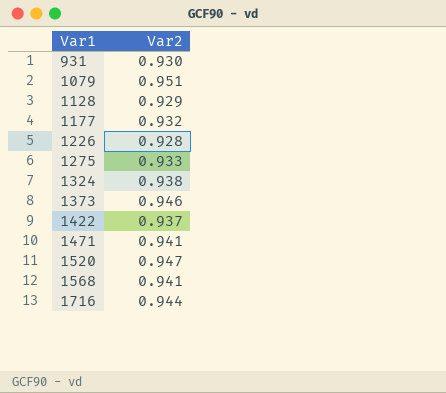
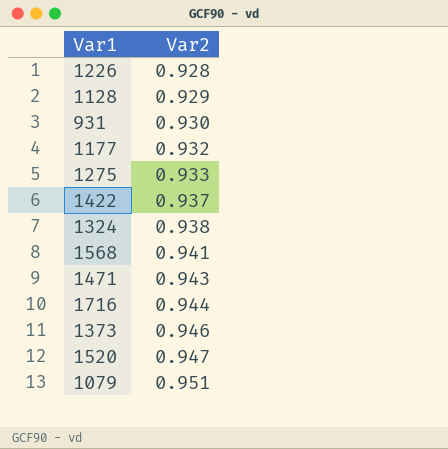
row order: Var1 ascending -> Var2 ascending
1471 | Var2: 0.941 -> 0.943

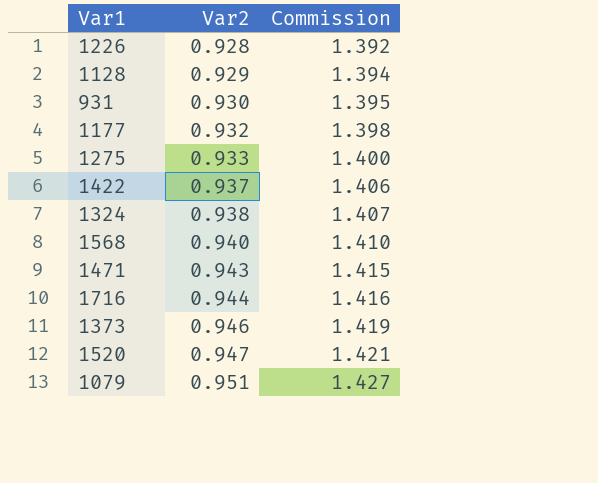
column Commission | formula: none -> [Var2] * 1.5
1568 | Var2: 0.941 -> 0.940

